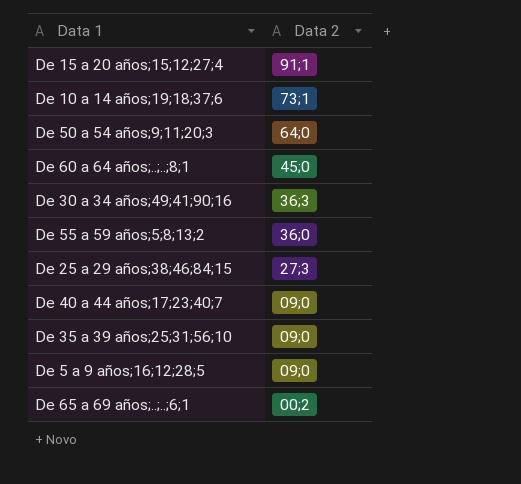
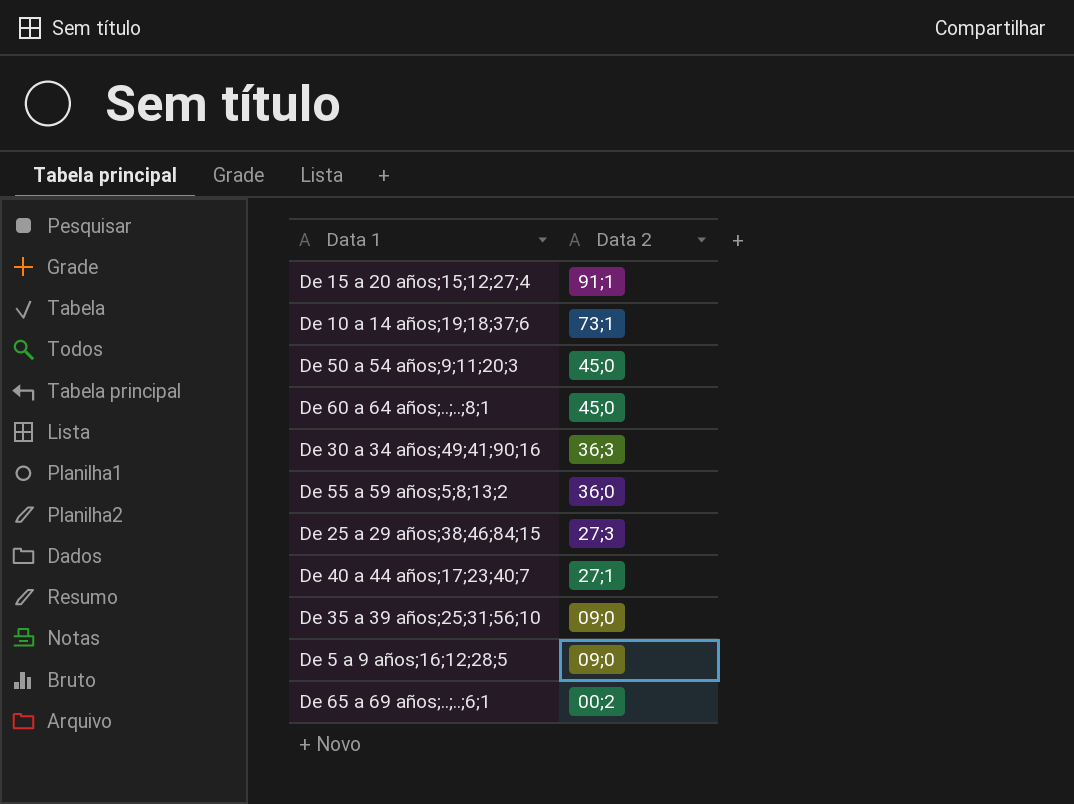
De 50 a 54 años;9;11;20;3 | Data 2: 64;0 -> 45;0
De 40 a 44 años;17;23;40;7 | Data 2: 09;0 -> 27;1

